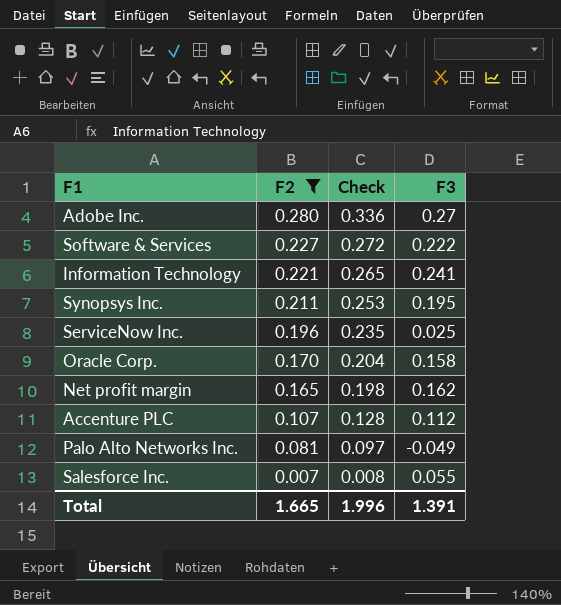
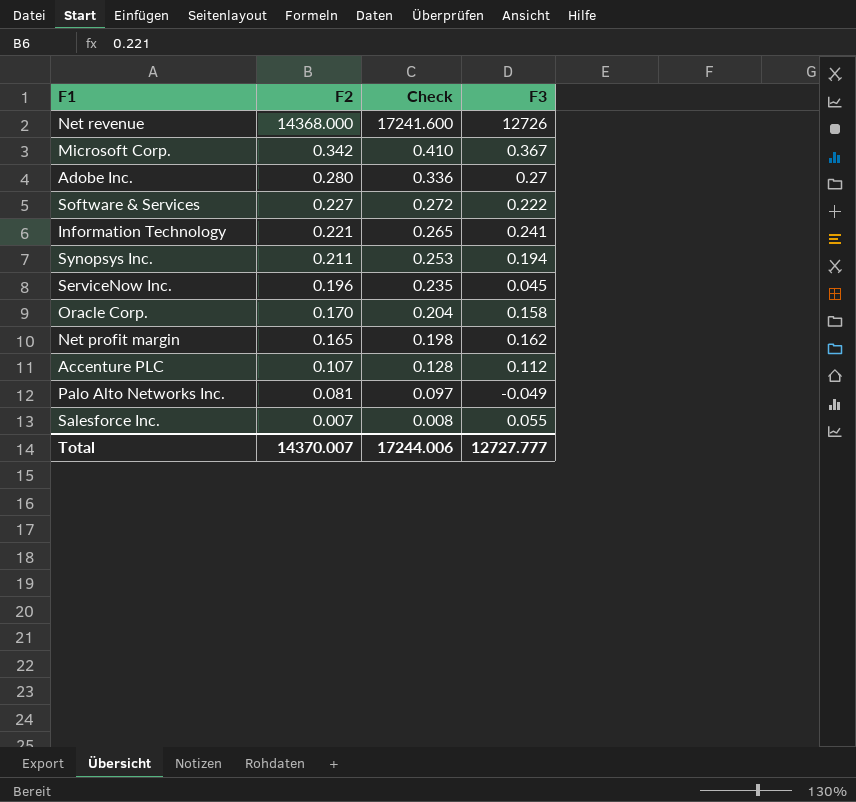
filter: F2 <= 0.280 -> none
Synopsys Inc. | F3: 0.195 -> 0.194
ServiceNow Inc. | F3: 0.025 -> 0.045
Total | F2: 1.665 -> 14370.007
Total | Check: 1.996 -> 17244.006
Total | F3: 1.391 -> 12727.777

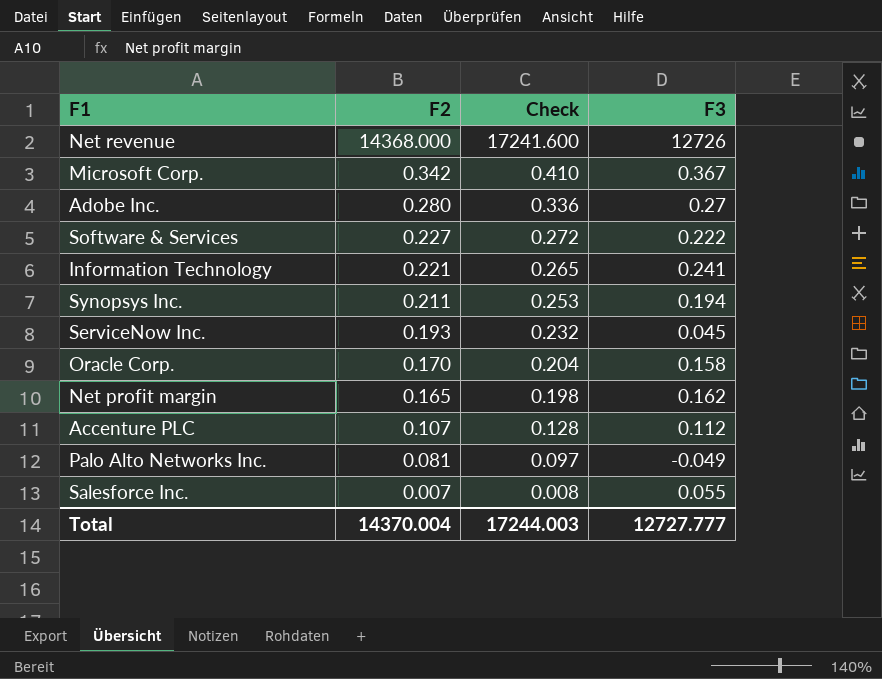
ServiceNow Inc. | F2: 0.196 -> 0.193
ServiceNow Inc. | Check: 0.235 -> 0.232
Total | F2: 14370.007 -> 14370.004
Total | Check: 17244.006 -> 17244.003

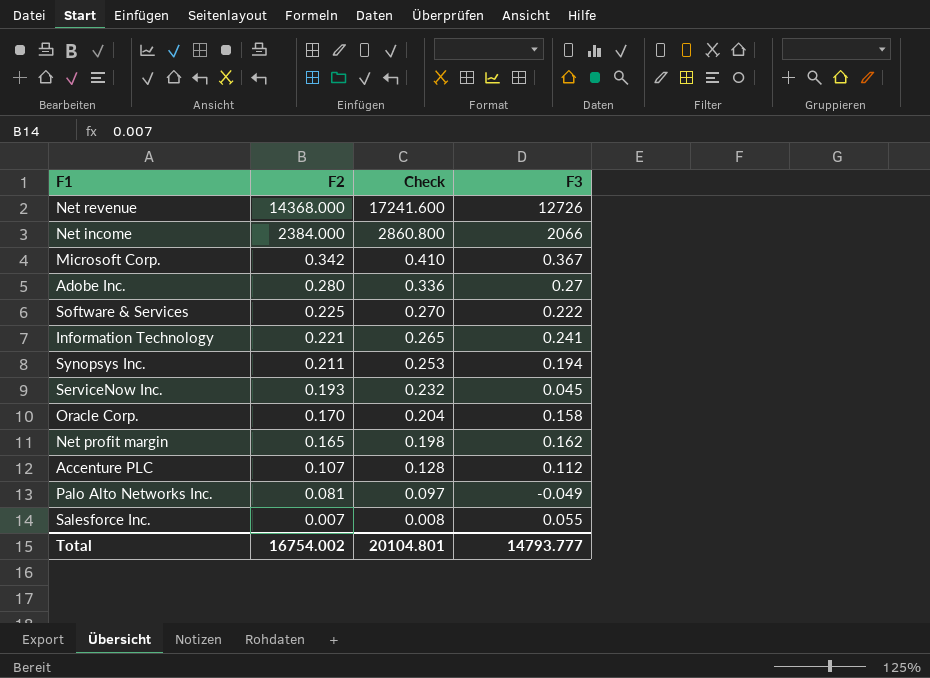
row Net income: none -> 2384.000 | 2860.800 | 2066
Software & Services | F2: 0.227 -> 0.225
Software & Services | Check: 0.272 -> 0.270
Total | F2: 14370.004 -> 16754.002
Total | Check: 17244.003 -> 20104.801
Total | F3: 12727.777 -> 14793.777

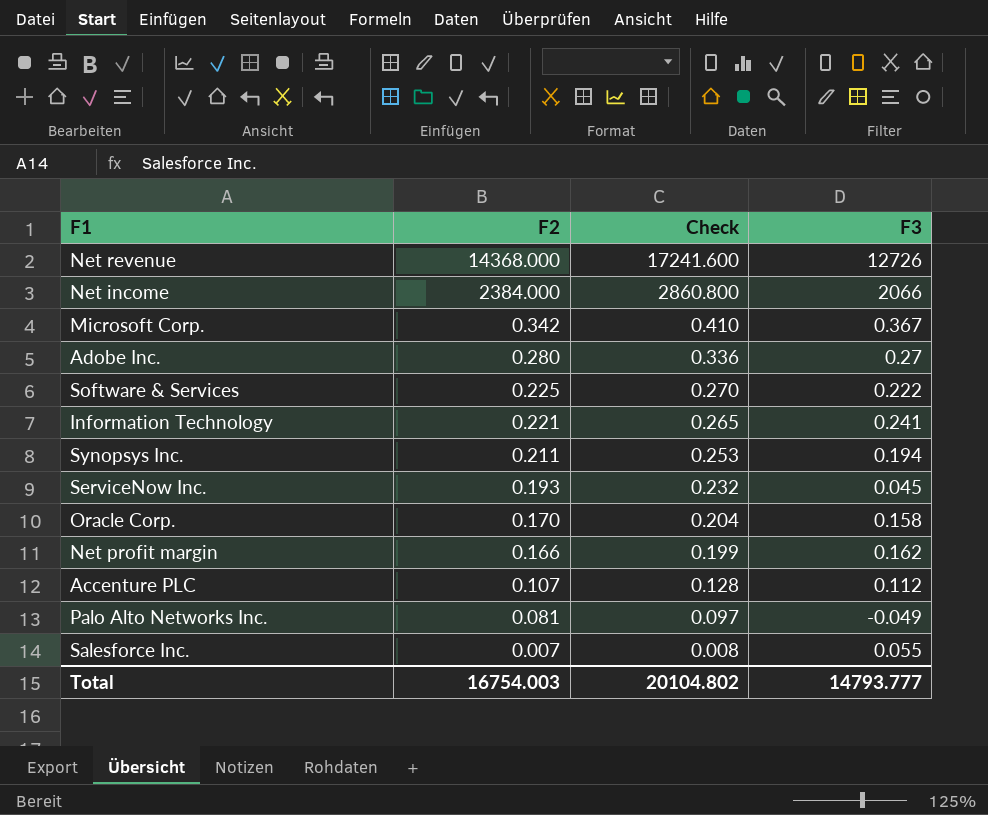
Net profit margin | F2: 0.165 -> 0.166
Net profit margin | Check: 0.198 -> 0.199
Total | F2: 16754.002 -> 16754.003
Total | Check: 20104.801 -> 20104.802

